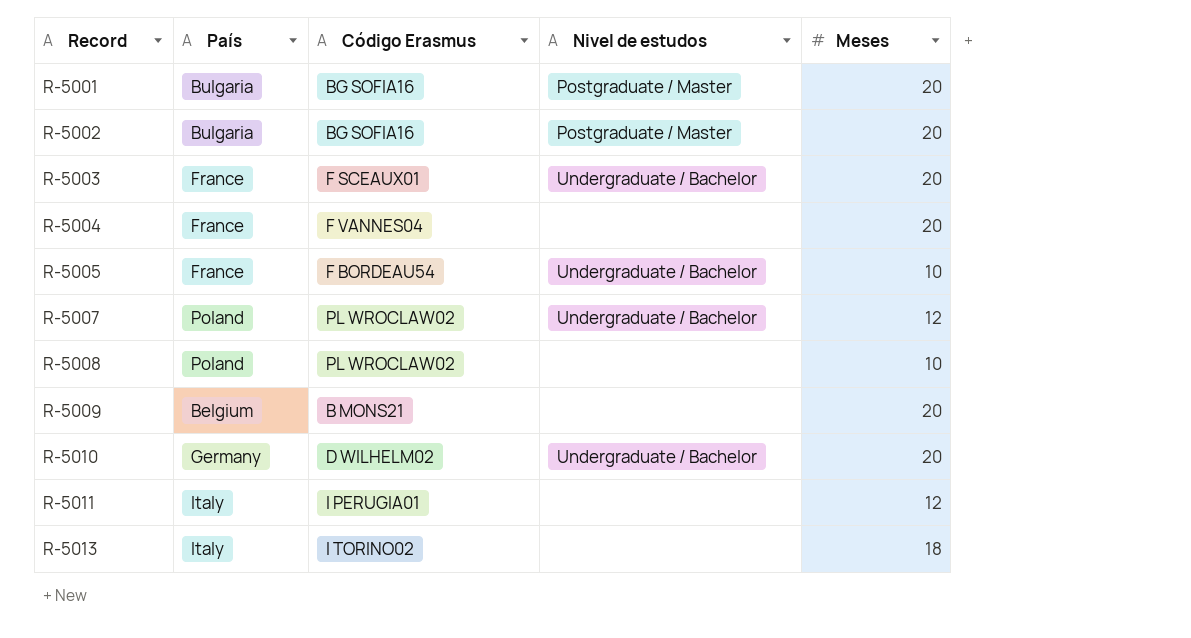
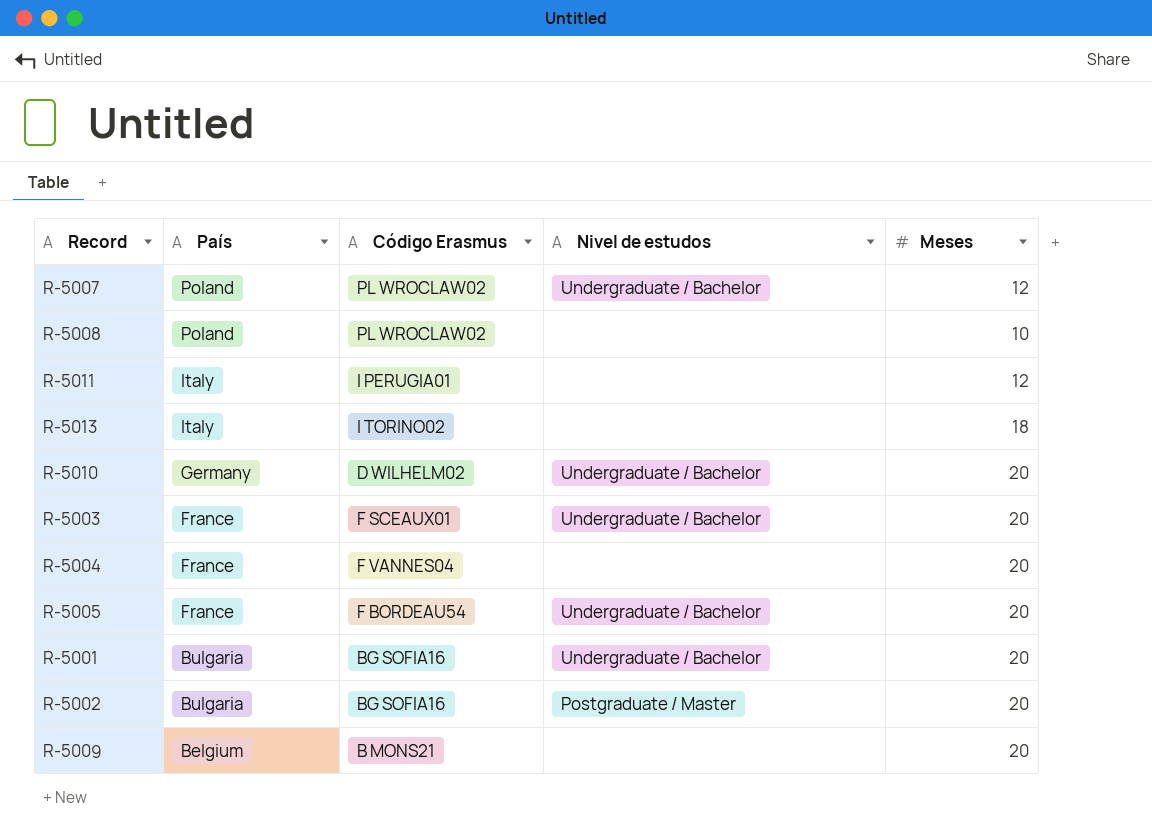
row order: Record ascending -> País descending
R-5005 | Meses: 10 -> 20
R-5001 | Nivel de estudos: Postgraduate / Master -> Undergraduate / Bachelor

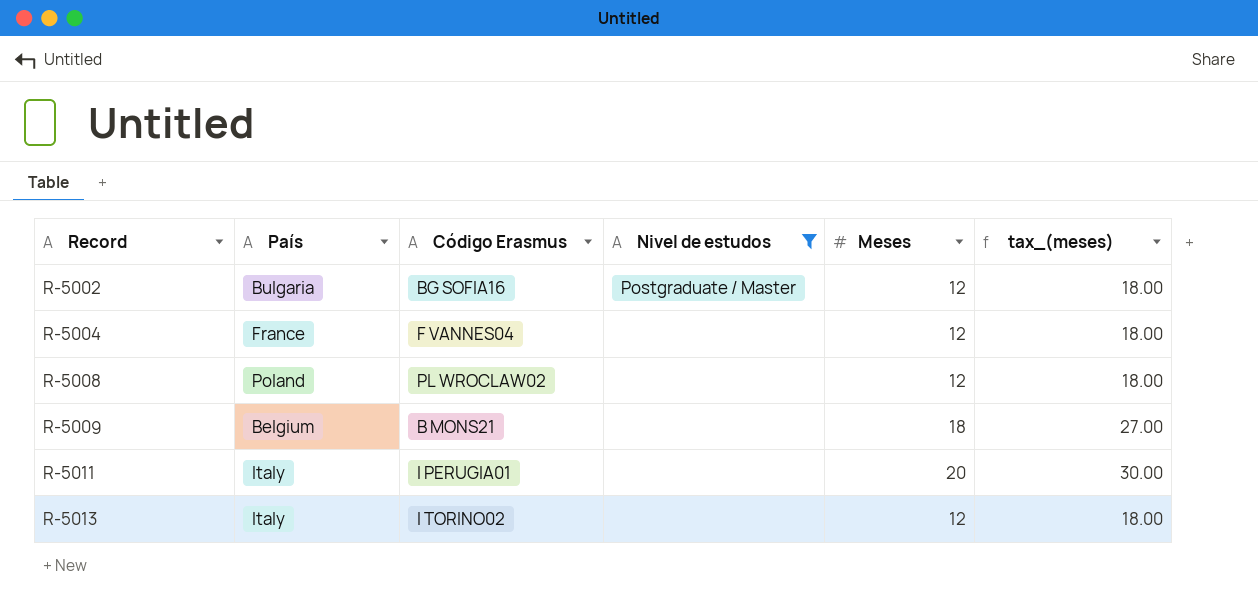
filter: none -> Nivel de estudos != Undergraduate / Bachelor
row order: País descending -> Record ascending
column tax_(meses) | formula: none -> [Meses] * 1.5
R-5002 | Meses: 20 -> 12
R-5004 | Meses: 20 -> 12
R-5008 | Meses: 10 -> 12
R-5009 | Meses: 20 -> 18
R-5011 | Meses: 12 -> 20
R-5013 | Meses: 18 -> 12

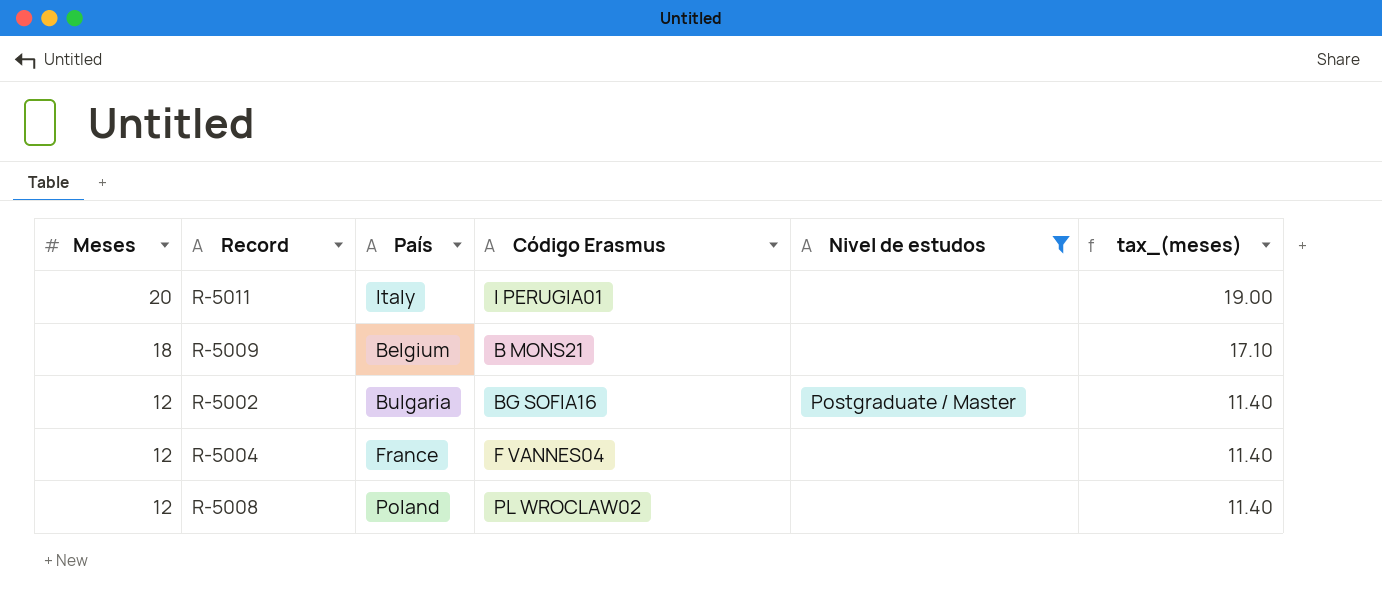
row order: Record ascending -> Meses descending
column Meses | position: 5 -> 1
column tax_(meses) | formula: [Meses] * 1.5 -> [Meses] * 0.95
row R-5013: Italy | I TORINO02 | none | 12 | 18.00 -> none

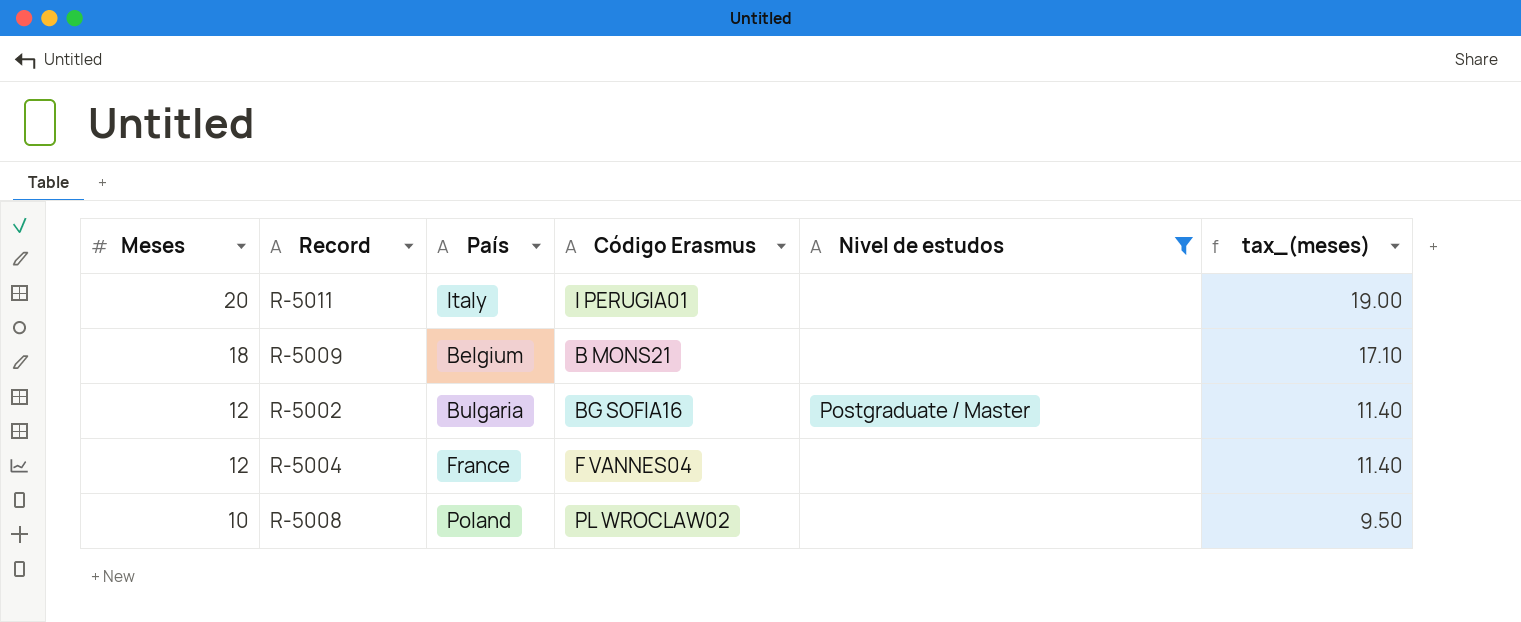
R-5008 | Meses: 12 -> 10
R-5008 | tax_(meses): 11.40 -> 9.50

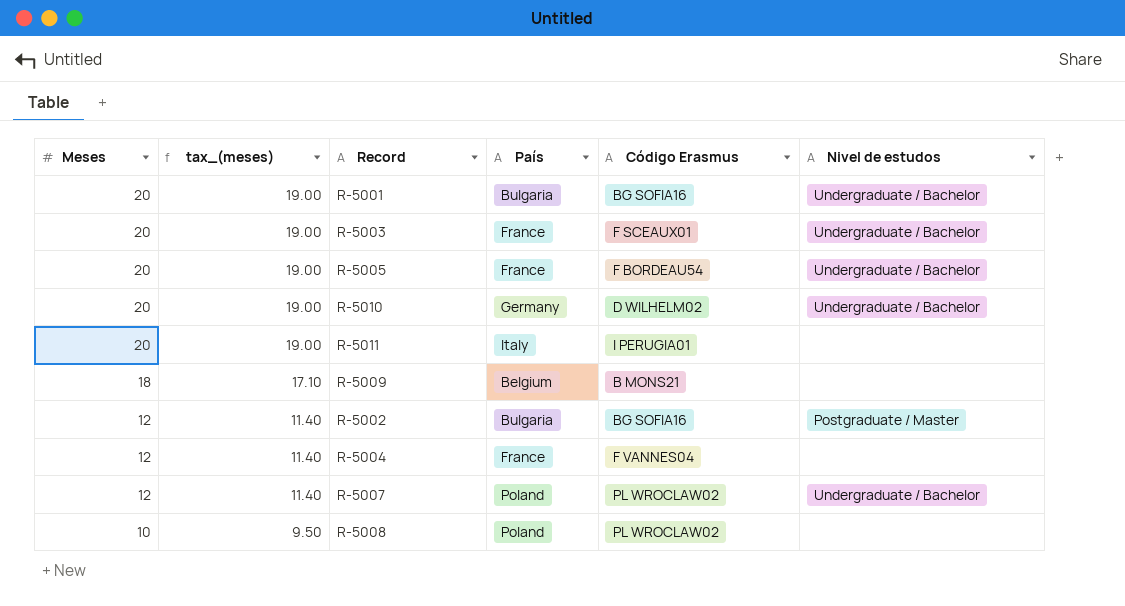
filter: Nivel de estudos != Undergraduate / Bachelor -> none
column tax_(meses) | position: 6 -> 2

